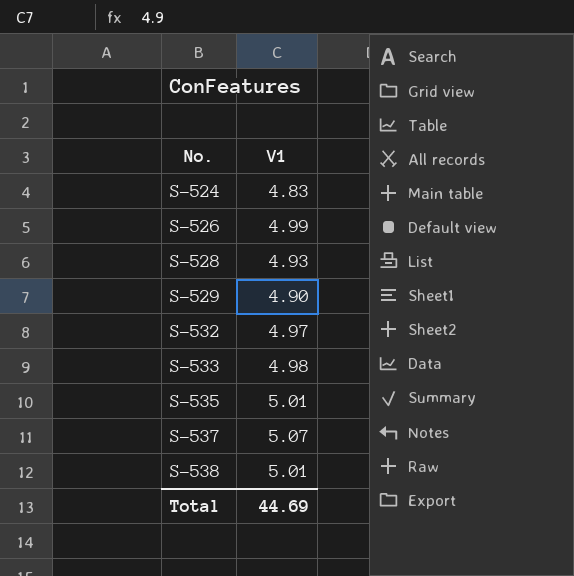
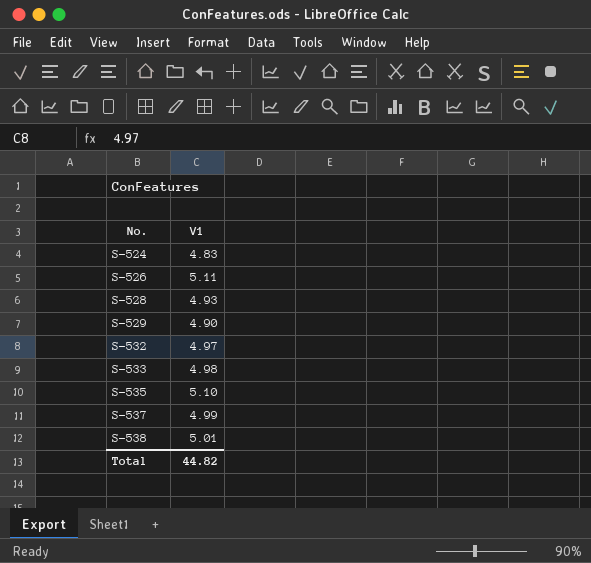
S-526 | V1: 4.99 -> 5.11
S-535 | V1: 5.01 -> 5.10
S-537 | V1: 5.07 -> 4.99
Total | V1: 44.69 -> 44.82

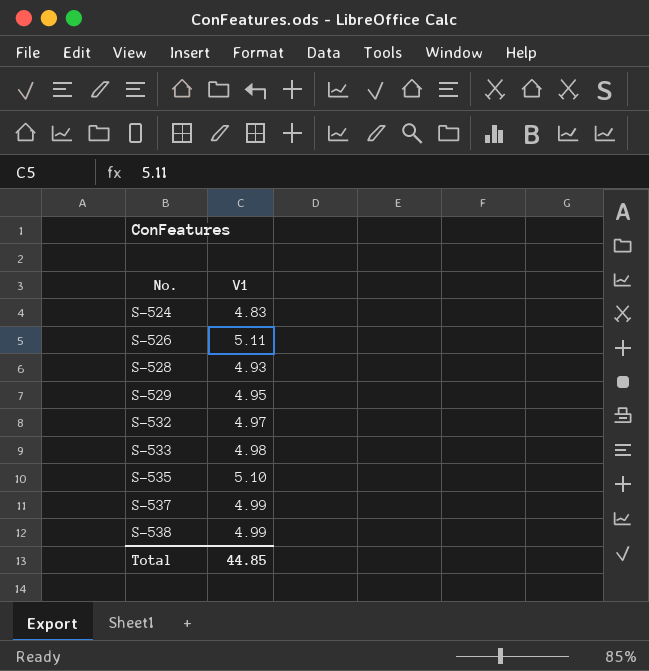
S-529 | V1: 4.90 -> 4.95
S-538 | V1: 5.01 -> 4.99
Total | V1: 44.82 -> 44.85

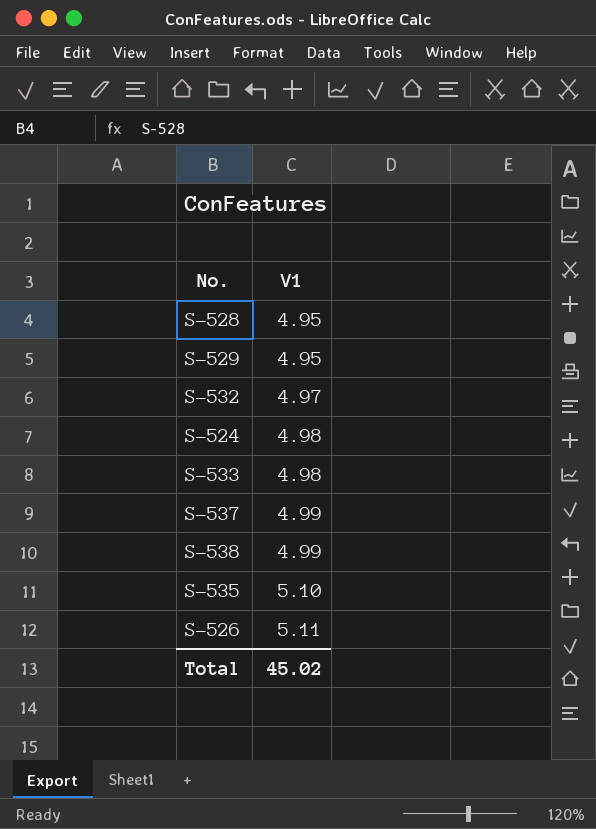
row order: No. ascending -> V1 ascending
S-528 | V1: 4.93 -> 4.95
S-524 | V1: 4.83 -> 4.98
Total | V1: 44.85 -> 45.02

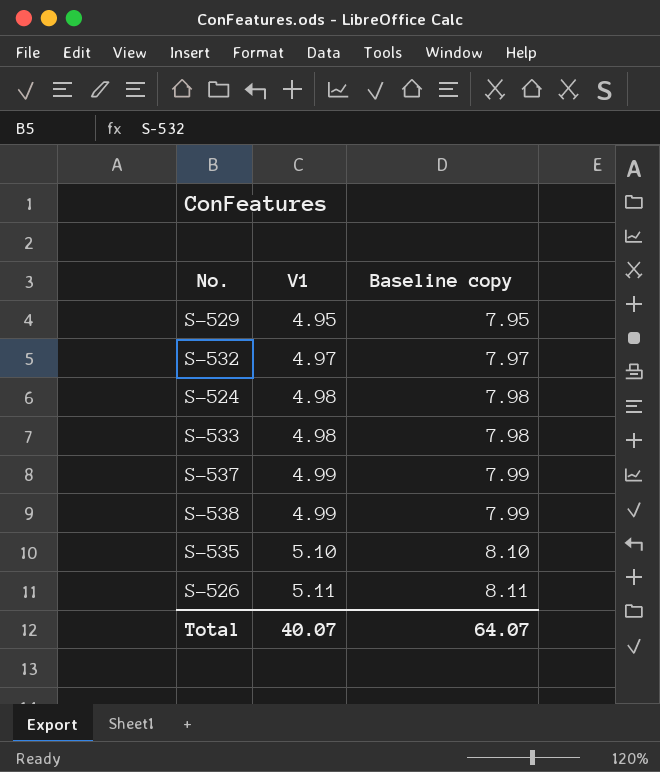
column Baseline copy | formula: none -> [V1] + 3
row S-528: 4.95 -> none
Total | V1: 45.02 -> 40.07

